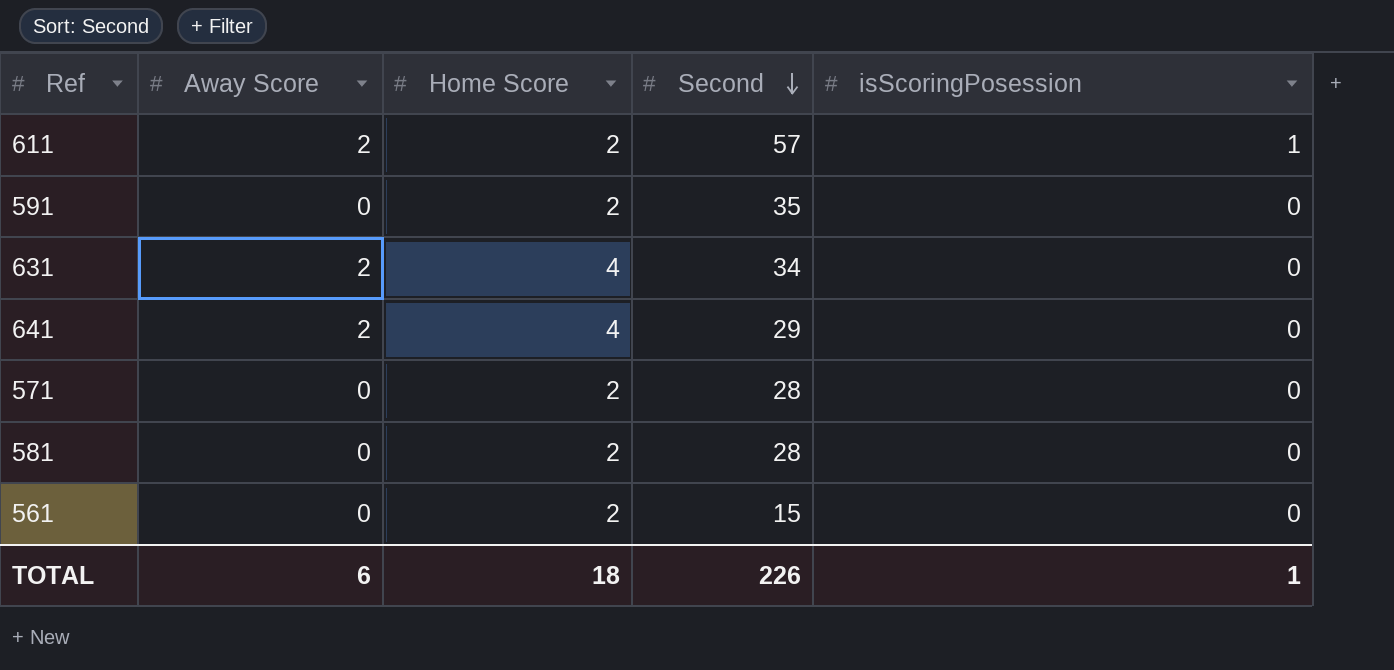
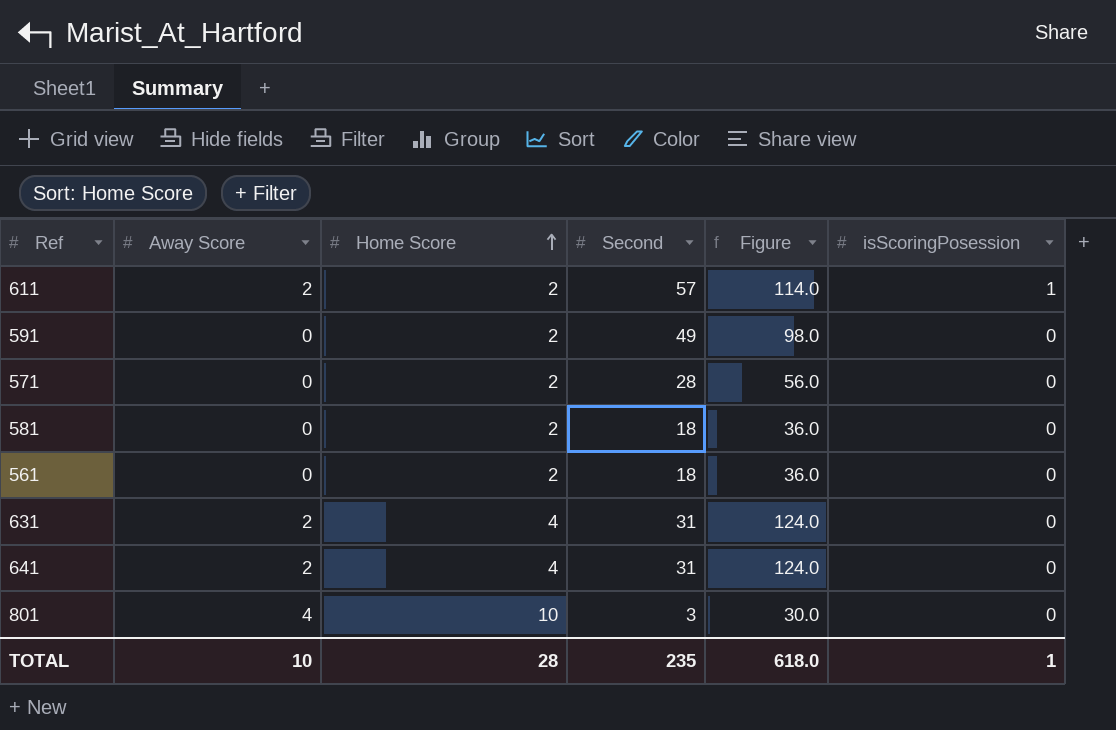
row order: Second descending -> Home Score ascending
column Figure | formula: none -> [Home Score] * [Second]
591 | Second: 35 -> 49
581 | Second: 28 -> 18
561 | Second: 15 -> 18
631 | Second: 34 -> 31
641 | Second: 29 -> 31
row 801: none -> 4 | 10 | 3 | 30.0 | 0
TOTAL | Away Score: 6 -> 10
TOTAL | Home Score: 18 -> 28
TOTAL | Second: 226 -> 235

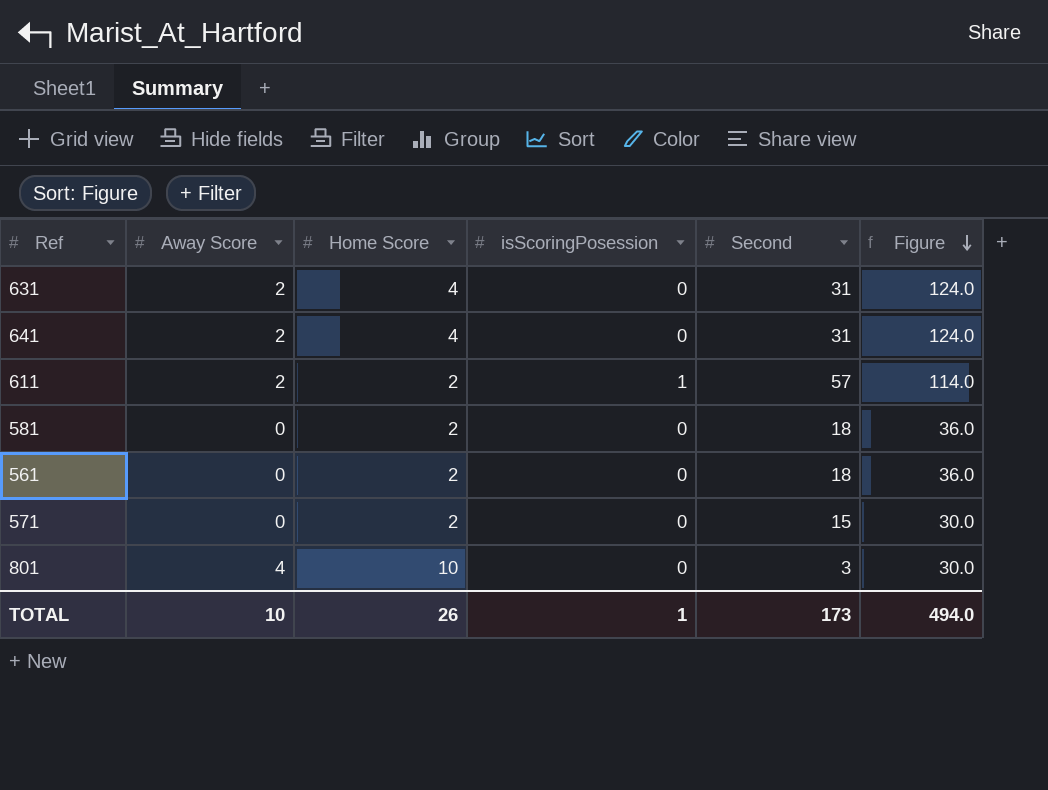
row order: Home Score ascending -> Figure descending
column isScoringPosession | position: 6 -> 4
row 591: 0 | 2 | 49 | 98.0 | 0 -> none
571 | Second: 28 -> 15
571 | Figure: 56.0 -> 30.0
TOTAL | Home Score: 28 -> 26
TOTAL | Second: 235 -> 173
TOTAL | Figure: 618.0 -> 494.0

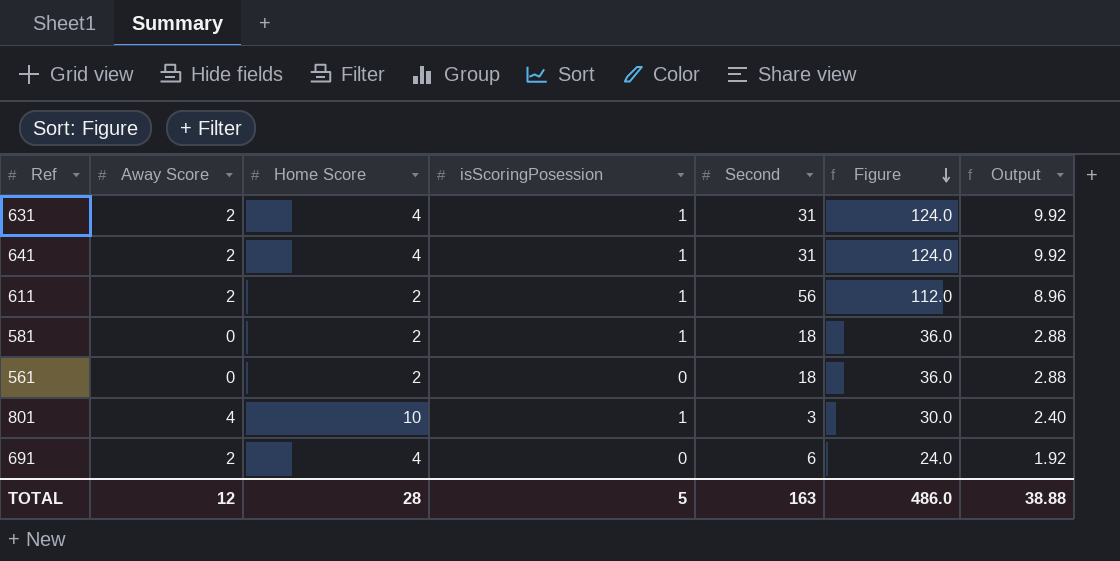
column Output | formula: none -> [Figure] * 0.08
row 571: 0 | 2 | 0 | 15 | 30.0 -> none
631 | isScoringPosession: 0 -> 1
641 | isScoringPosession: 0 -> 1
611 | Second: 57 -> 56
611 | Figure: 114.0 -> 112.0
581 | isScoringPosession: 0 -> 1
801 | isScoringPosession: 0 -> 1
row 691: none -> 2 | 4 | 0 | 6 | 24.0 | 1.92
TOTAL | Away Score: 10 -> 12
TOTAL | Home Score: 26 -> 28
TOTAL | isScoringPosession: 1 -> 5
TOTAL | Second: 173 -> 163
TOTAL | Figure: 494.0 -> 486.0

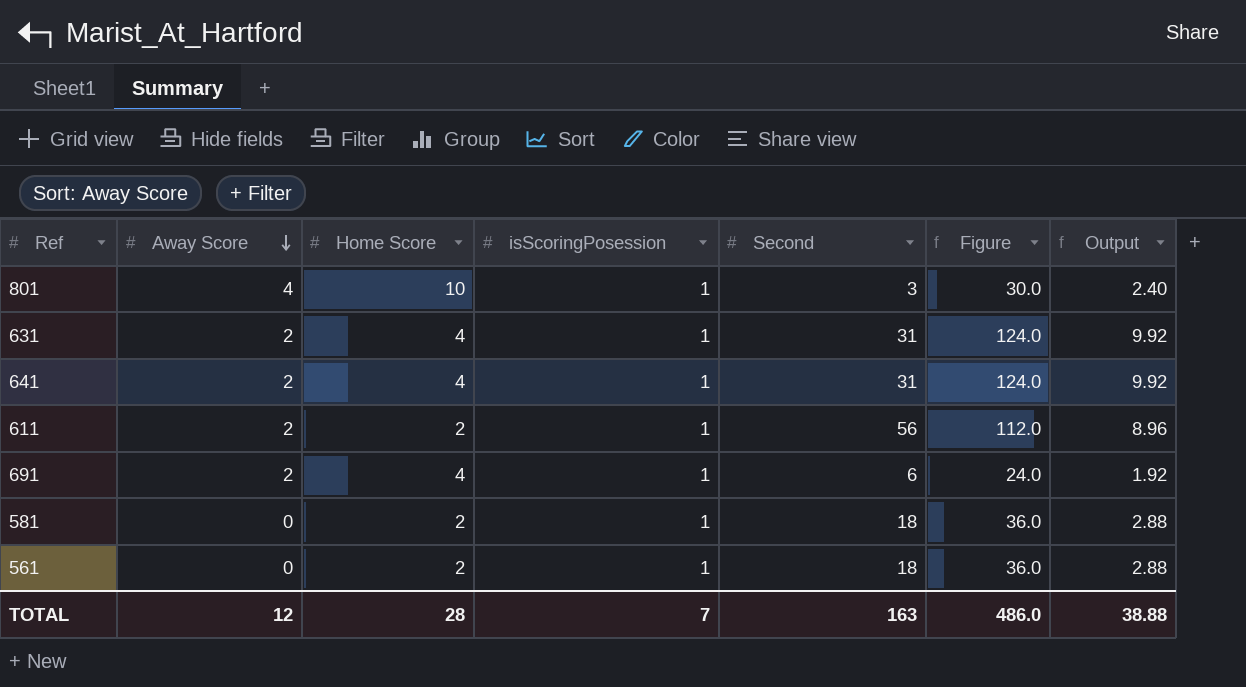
row order: Figure descending -> Away Score descending
691 | isScoringPosession: 0 -> 1
561 | isScoringPosession: 0 -> 1
TOTAL | isScoringPosession: 5 -> 7

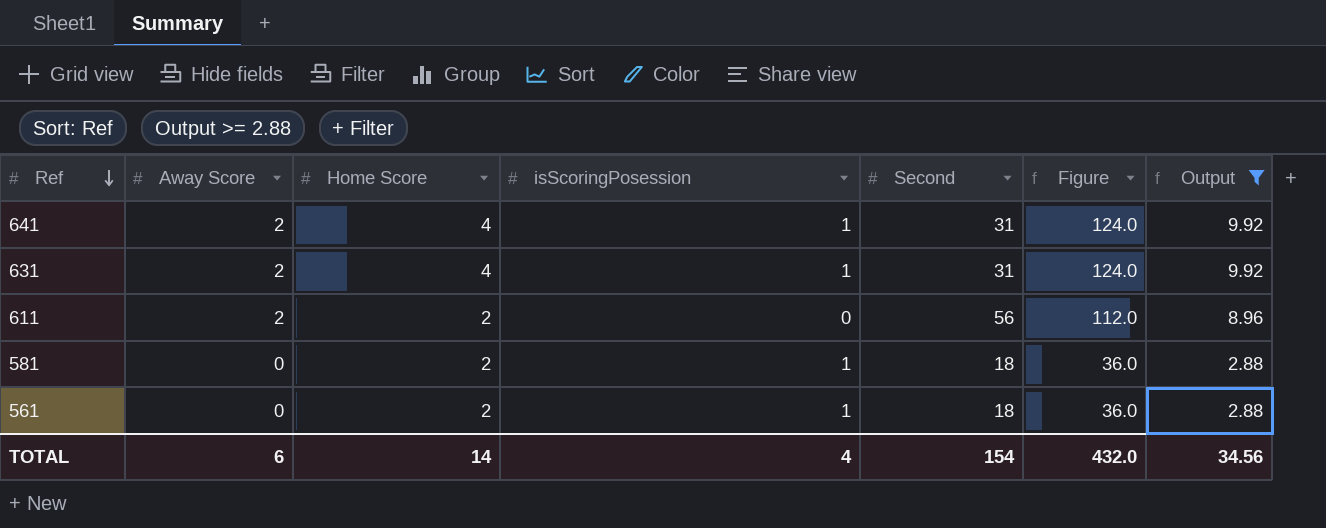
filter: none -> Output >= 2.88
row order: Away Score descending -> Ref descending
611 | isScoringPosession: 1 -> 0
TOTAL | Away Score: 12 -> 6
TOTAL | Home Score: 28 -> 14
TOTAL | isScoringPosession: 7 -> 4
TOTAL | Second: 163 -> 154
TOTAL | Figure: 486.0 -> 432.0
TOTAL | Output: 38.88 -> 34.56

